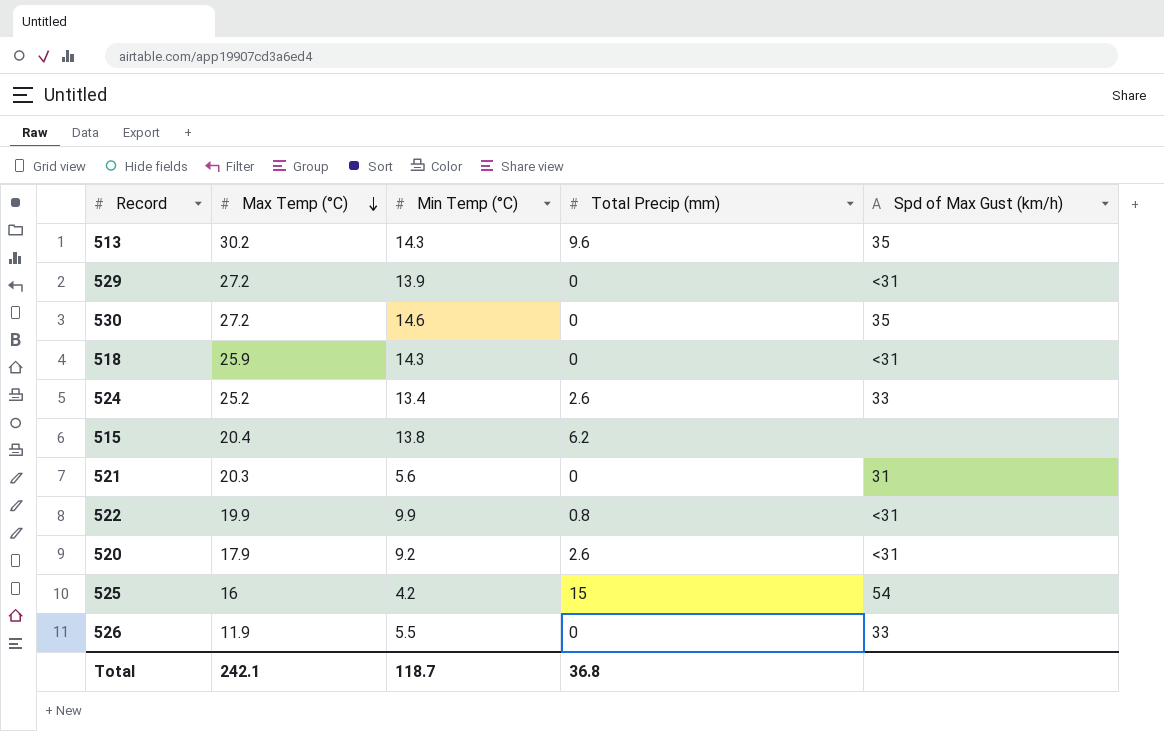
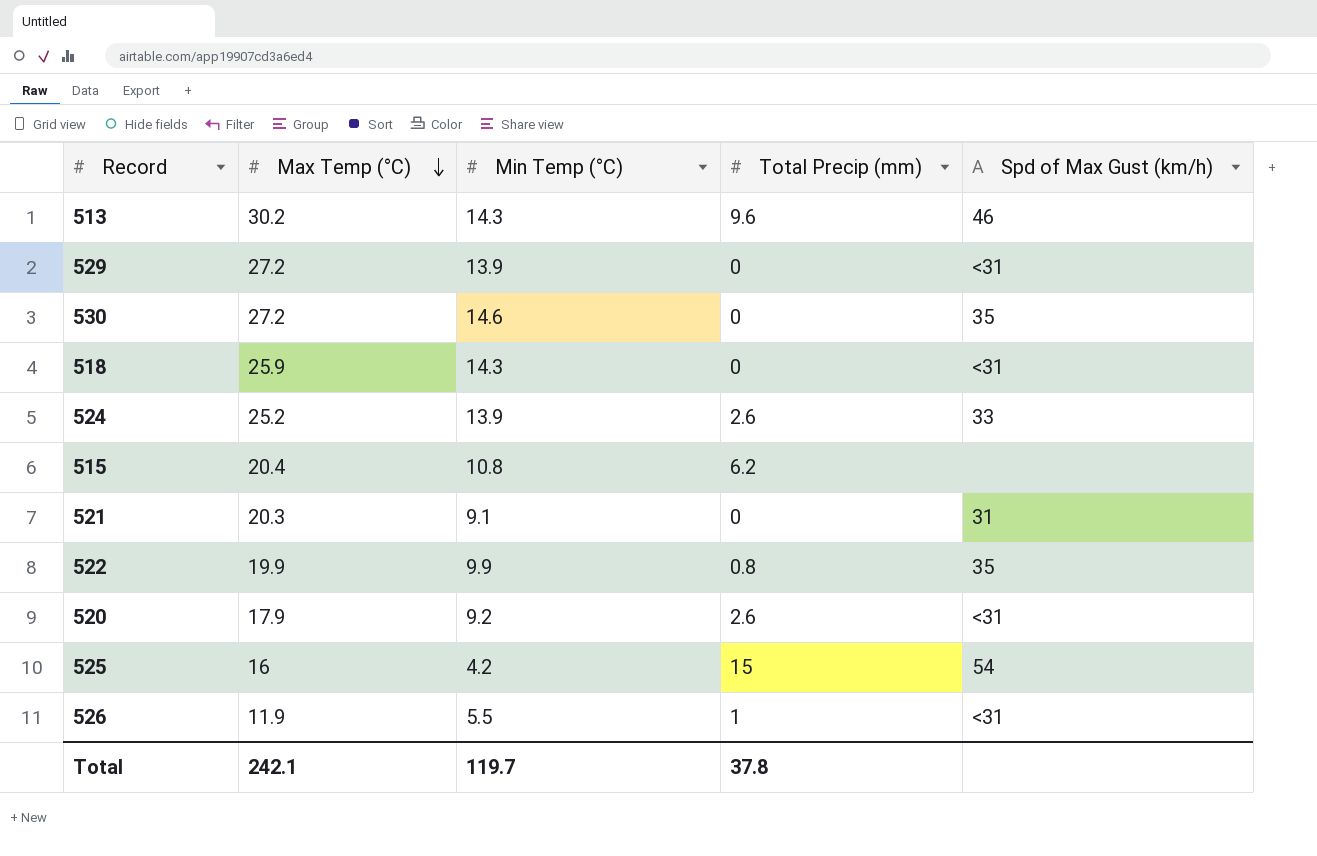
513 | Spd of Max Gust (km/h): 35 -> 46
524 | Min Temp (°C): 13.4 -> 13.9
515 | Min Temp (°C): 13.8 -> 10.8
521 | Min Temp (°C): 5.6 -> 9.1
522 | Spd of Max Gust (km/h): <31 -> 35
526 | Total Precip (mm): 0 -> 1
526 | Spd of Max Gust (km/h): 33 -> <31
Total | Min Temp (°C): 118.7 -> 119.7
Total | Total Precip (mm): 36.8 -> 37.8

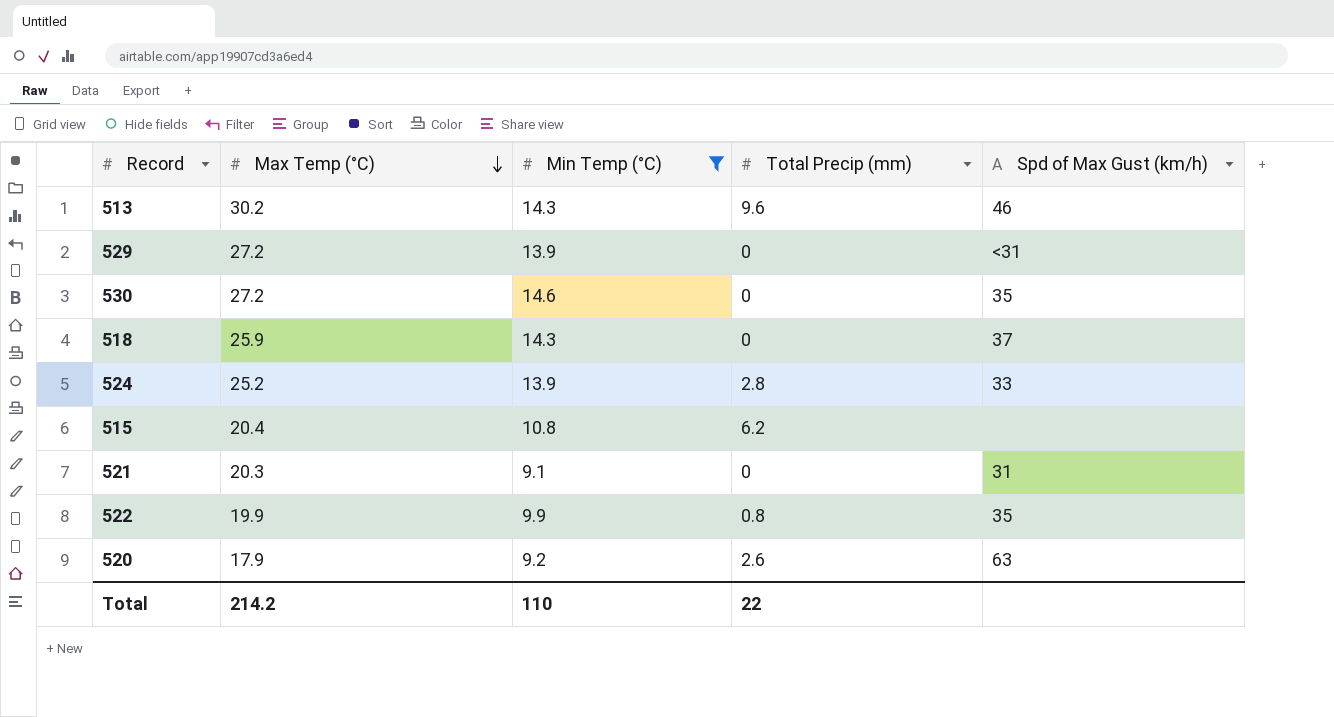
filter: none -> Min Temp (°C) >= 9.1
518 | Spd of Max Gust (km/h): <31 -> 37
524 | Total Precip (mm): 2.6 -> 2.8
520 | Spd of Max Gust (km/h): <31 -> 63
Total | Max Temp (°C): 242.1 -> 214.2
Total | Min Temp (°C): 119.7 -> 110
Total | Total Precip (mm): 37.8 -> 22

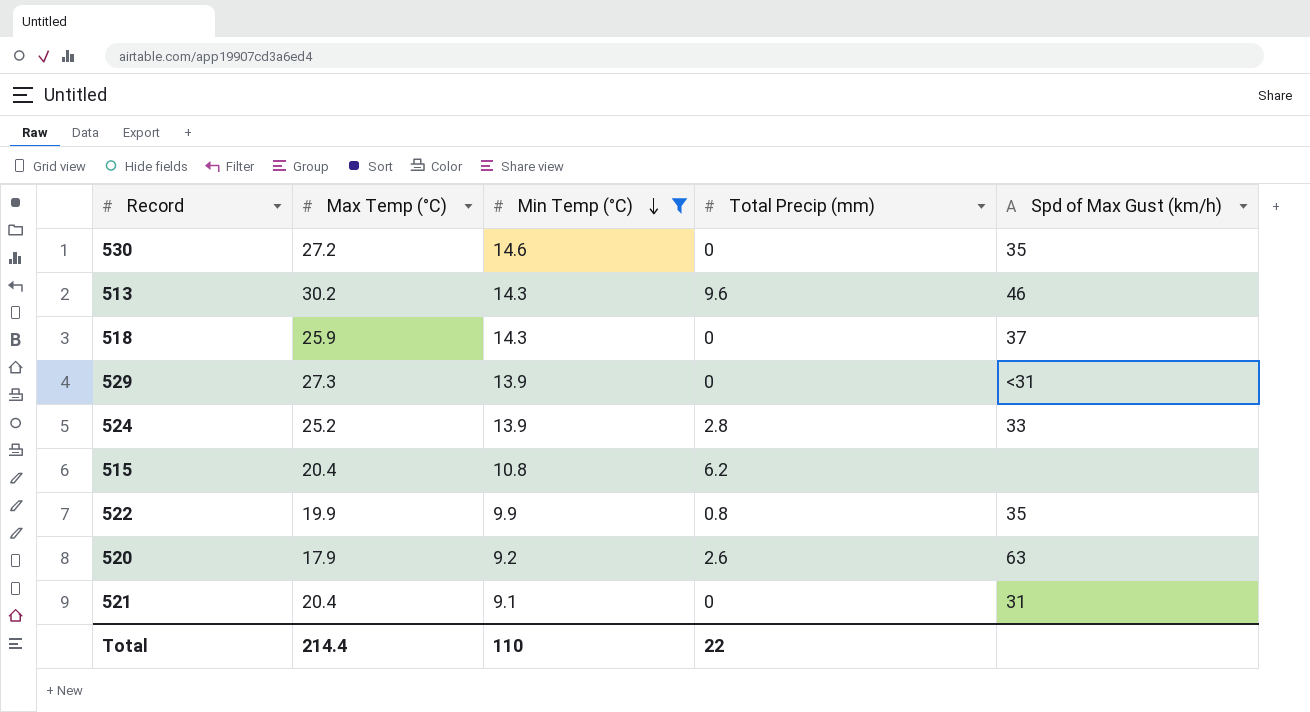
row order: Max Temp (°C) descending -> Min Temp (°C) descending
529 | Max Temp (°C): 27.2 -> 27.3
521 | Max Temp (°C): 20.3 -> 20.4
Total | Max Temp (°C): 214.2 -> 214.4

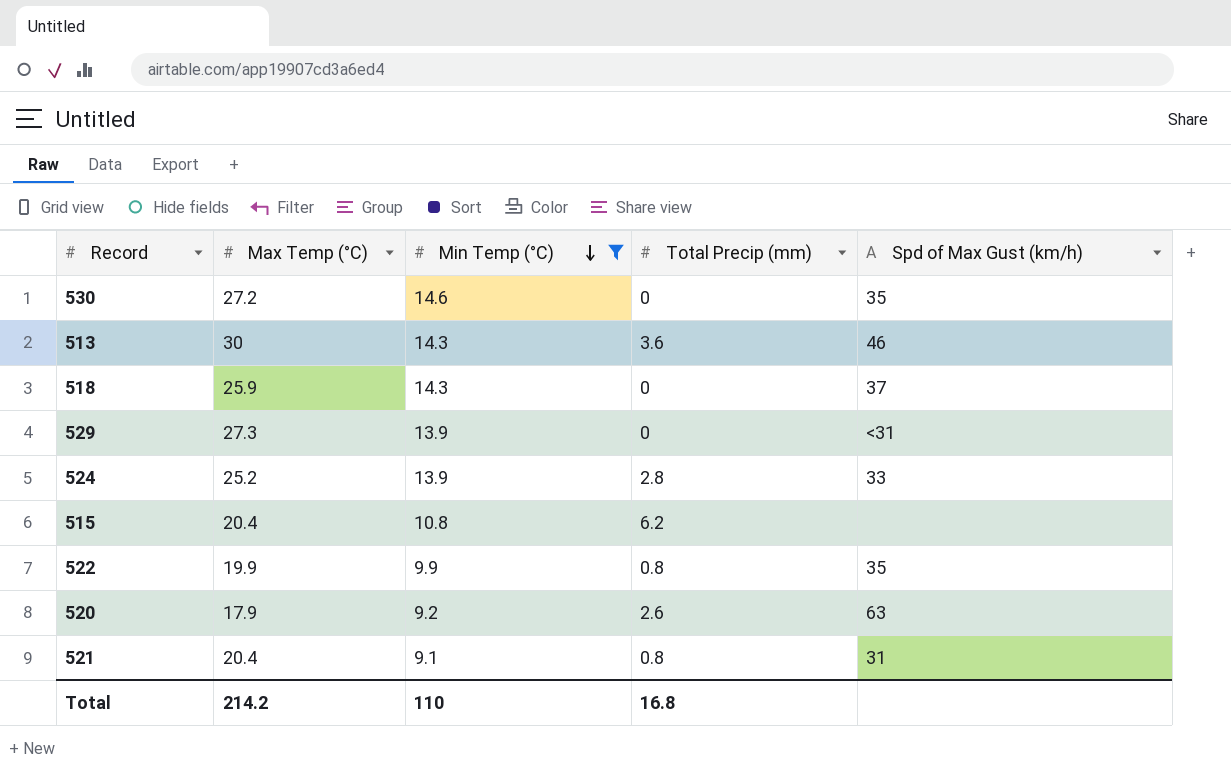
513 | Max Temp (°C): 30.2 -> 30
513 | Total Precip (mm): 9.6 -> 3.6
521 | Total Precip (mm): 0 -> 0.8
Total | Max Temp (°C): 214.4 -> 214.2
Total | Total Precip (mm): 22 -> 16.8

